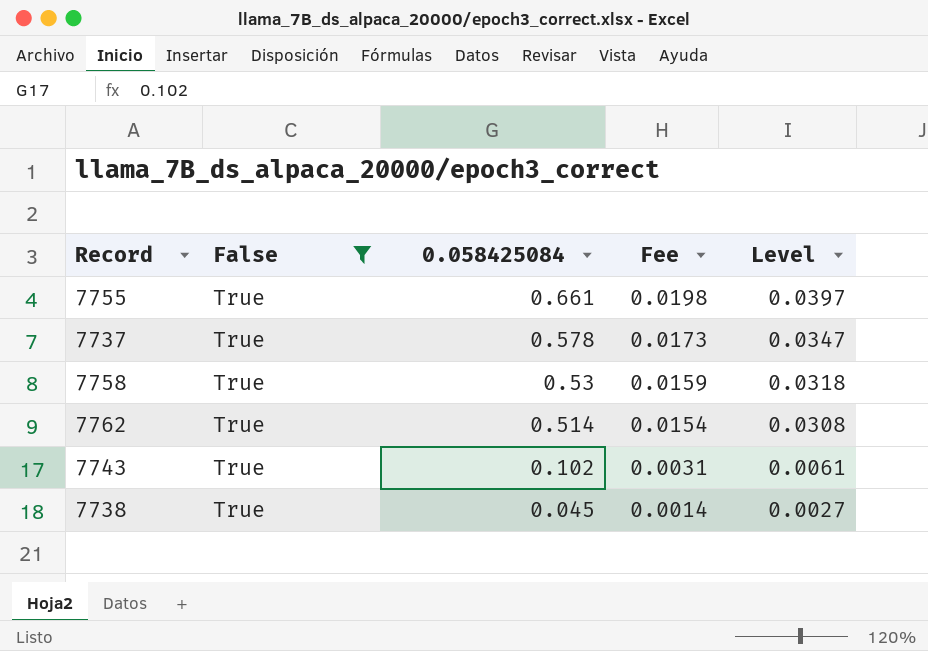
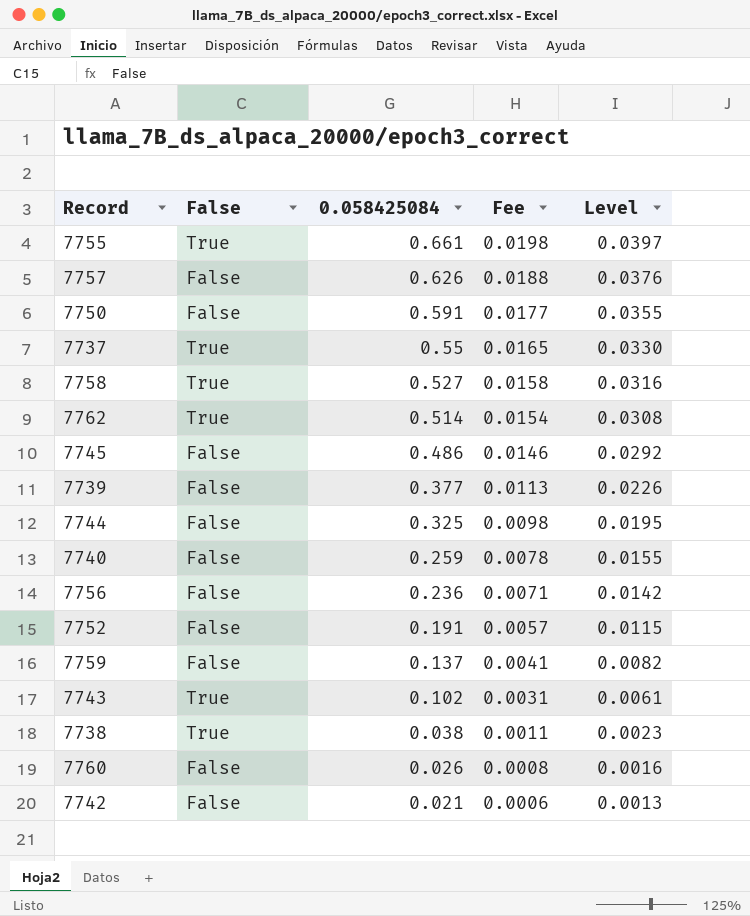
filter: False = True -> none
7737 | 0.058425084: 0.578 -> 0.55
7737 | Fee: 0.0173 -> 0.0165
7737 | Level: 0.0347 -> 0.0330
7758 | 0.058425084: 0.53 -> 0.527
7758 | Fee: 0.0159 -> 0.0158
7758 | Level: 0.0318 -> 0.0316
7738 | 0.058425084: 0.045 -> 0.038
7738 | Fee: 0.0014 -> 0.0011
7738 | Level: 0.0027 -> 0.0023

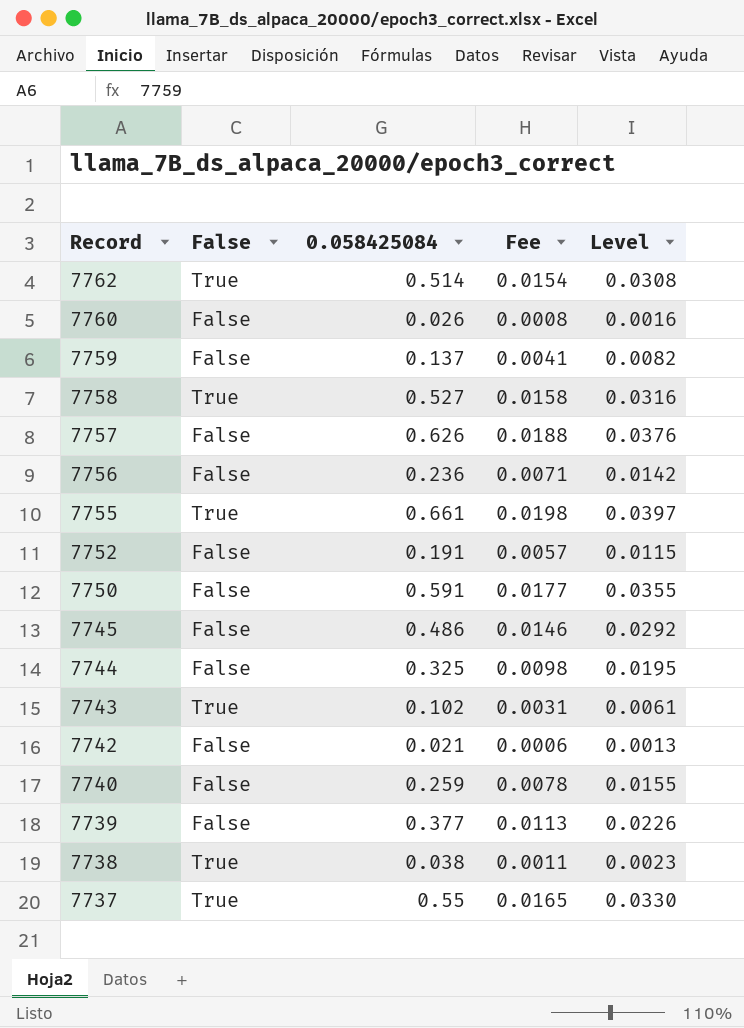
row order: 0.058425084 descending -> Record descending

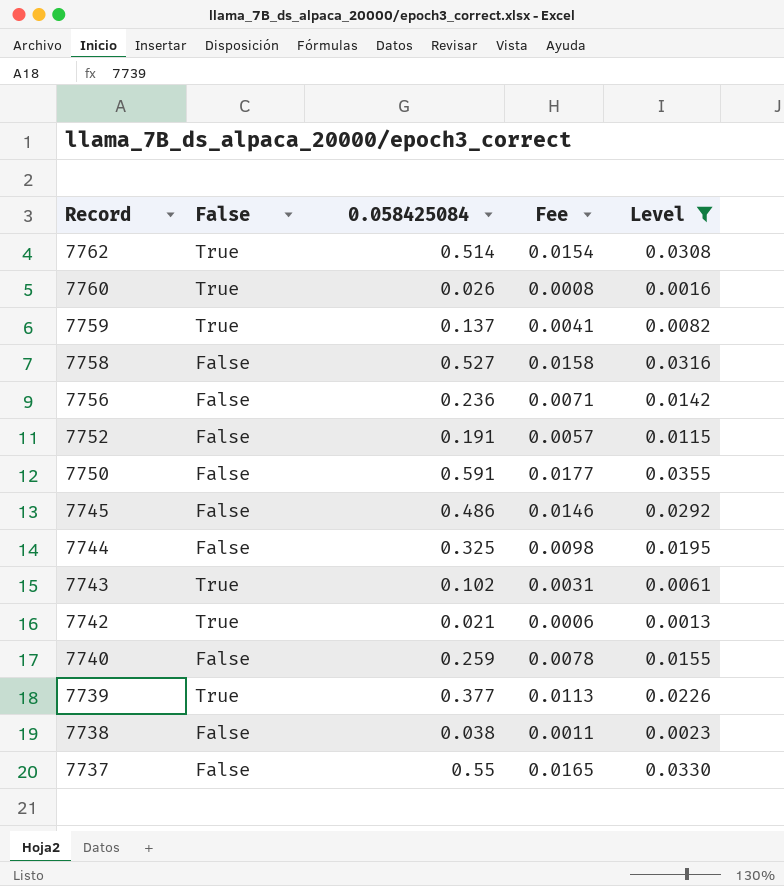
filter: none -> Level <= 0.0355
7760 | False: False -> True
7759 | False: False -> True
7758 | False: True -> False
7742 | False: False -> True
7739 | False: False -> True
7738 | False: True -> False
7737 | False: True -> False

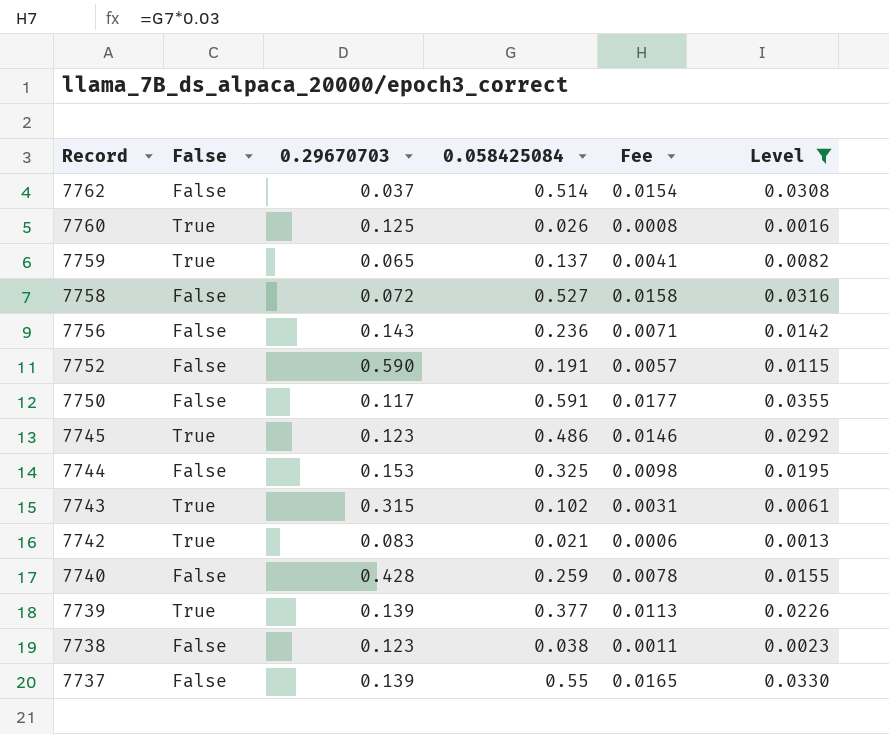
column 0.29670703 | position: none -> 3
7762 | False: True -> False
7745 | False: False -> True

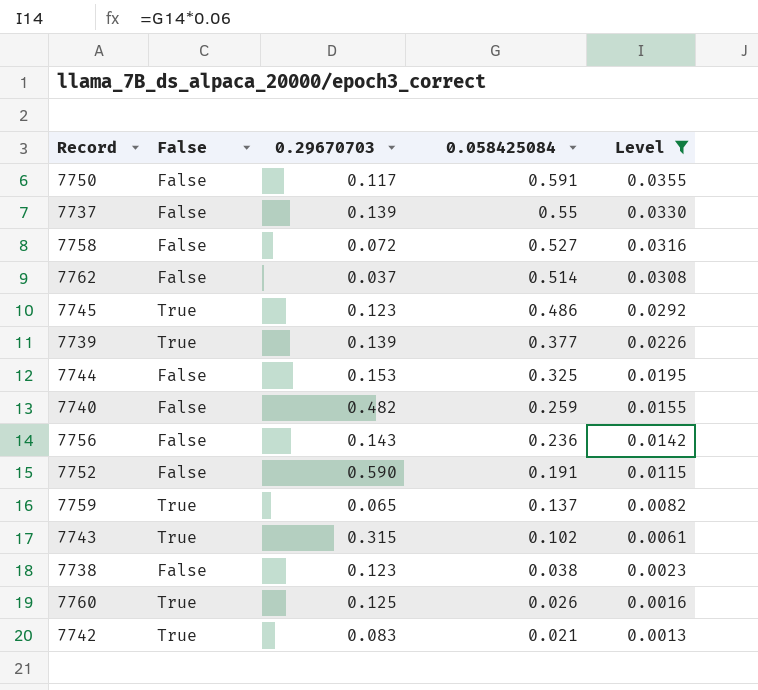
row order: Record descending -> 0.058425084 descending
column Fee | formula: [0.058425084] * 0.03 -> none
7740 | 0.29670703: 0.428 -> 0.482

